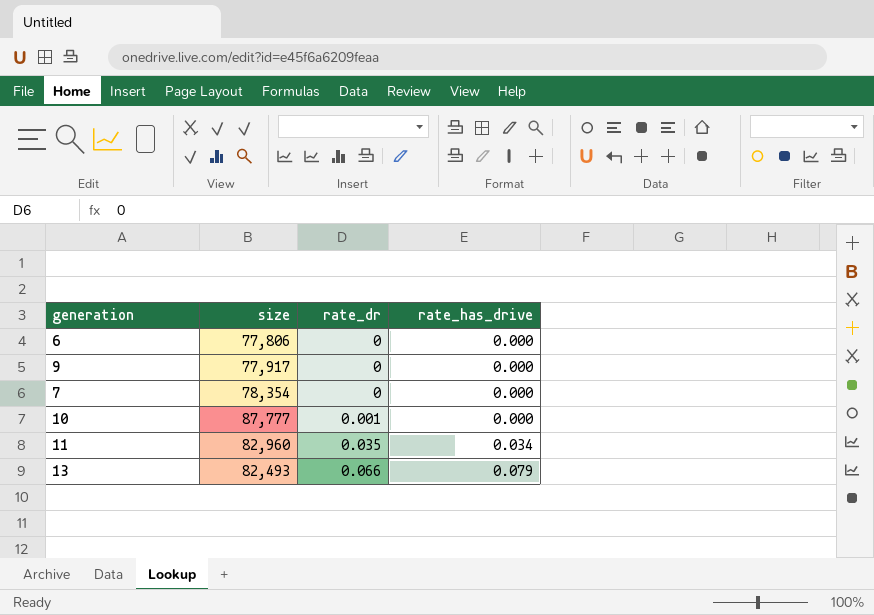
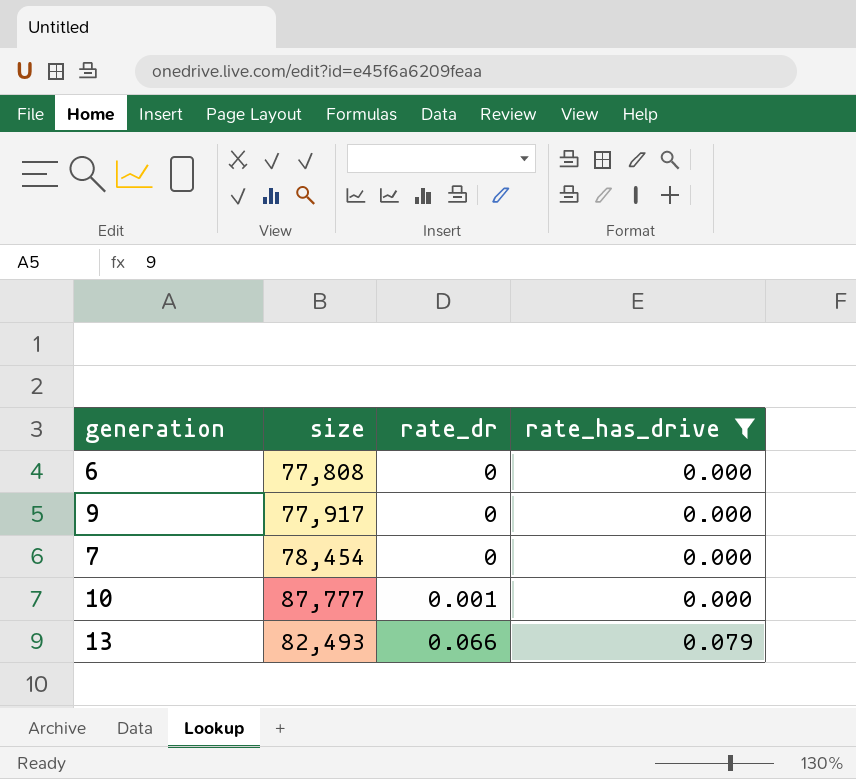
filter: none -> rate_has_drive != 0.034
6 | size: 77,806 -> 77,808
7 | size: 78,354 -> 78,454

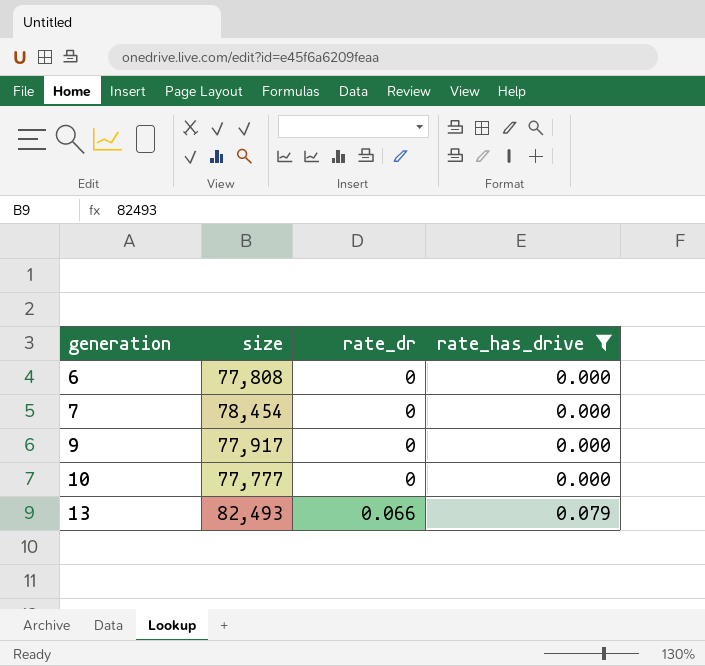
row order: rate_dr ascending -> generation ascending
10 | size: 87,777 -> 77,777
10 | rate_dr: 0.001 -> 0

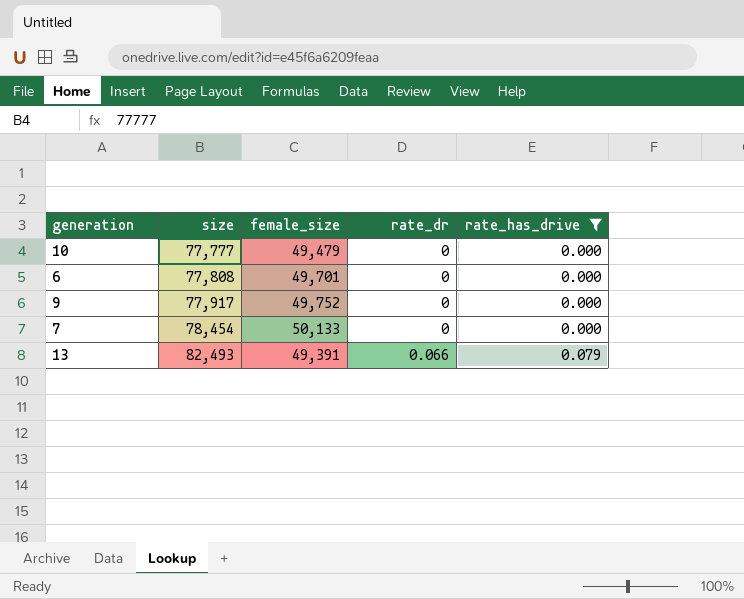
row order: generation ascending -> size ascending
column female_size | position: none -> 3

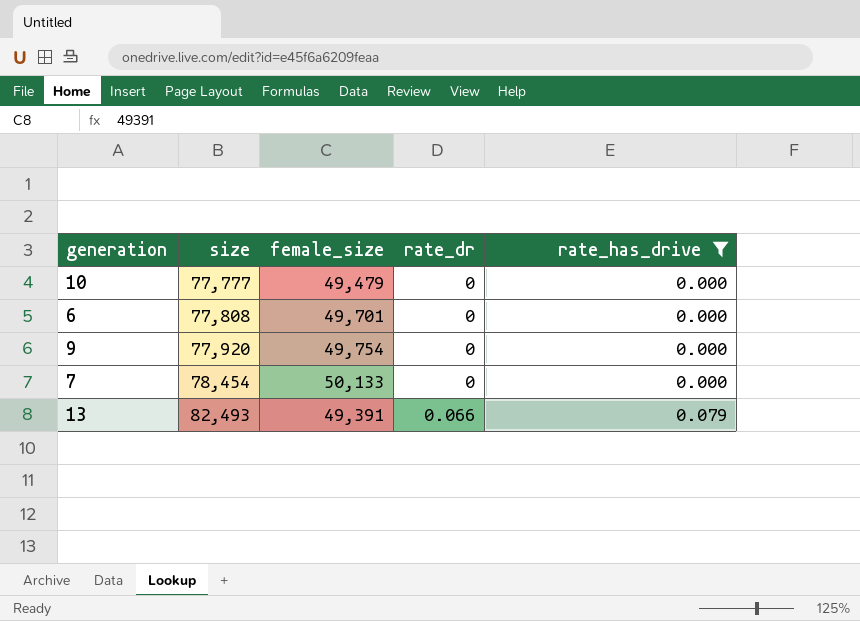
9 | size: 77,917 -> 77,920
9 | female_size: 49,752 -> 49,754

